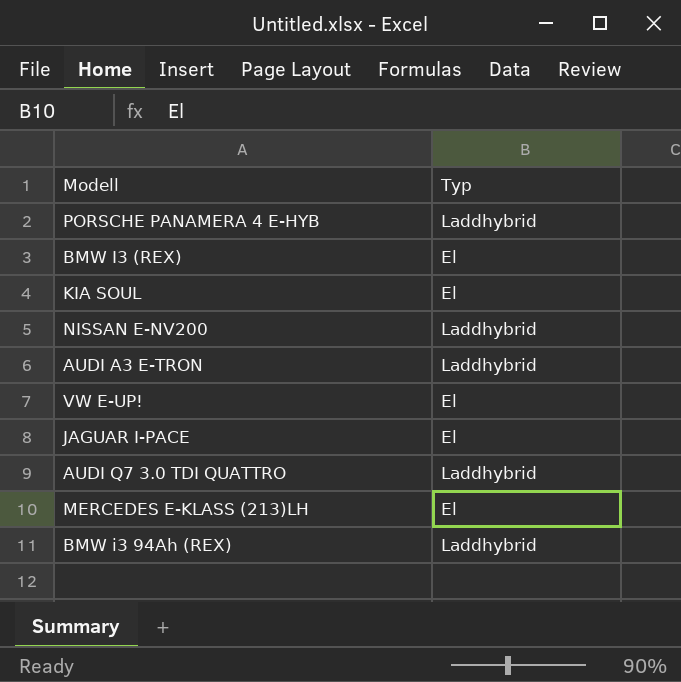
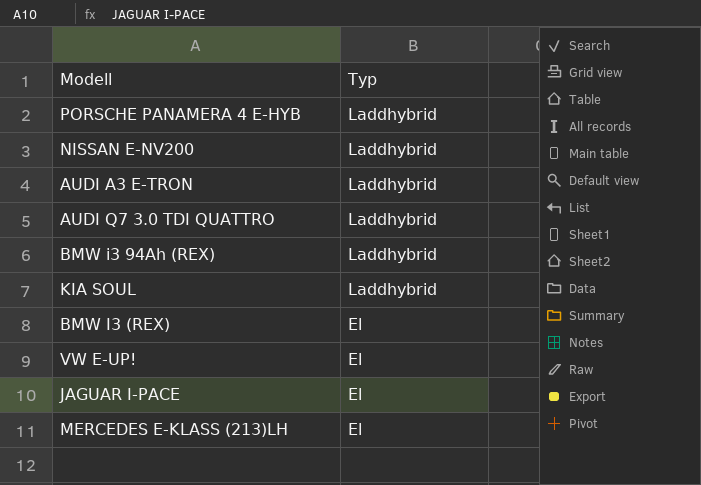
row order: none -> Typ descending
KIA SOUL | Typ: El -> Laddhybrid

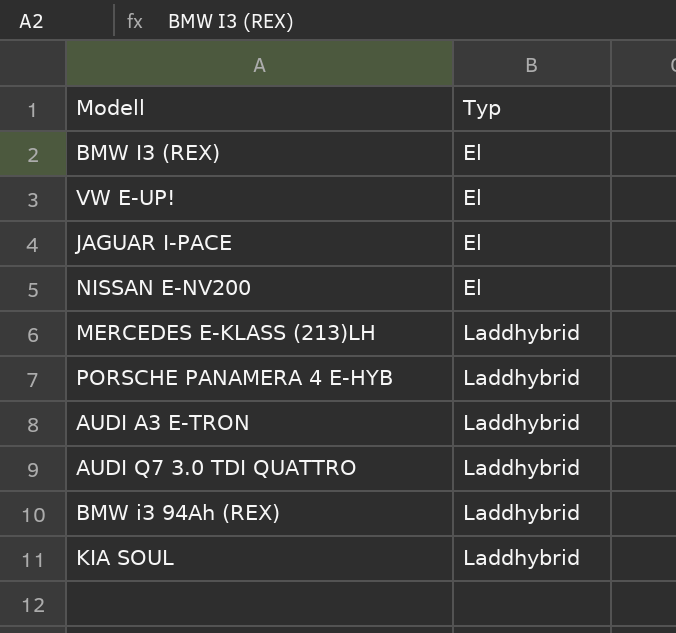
row order: Typ descending -> Typ ascending
NISSAN E-NV200 | Typ: Laddhybrid -> El
MERCEDES E-KLASS (213)LH | Typ: El -> Laddhybrid

